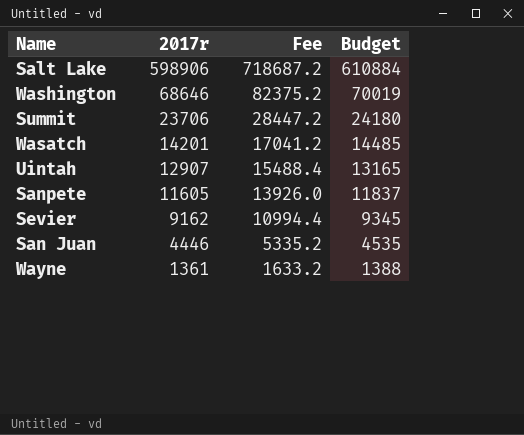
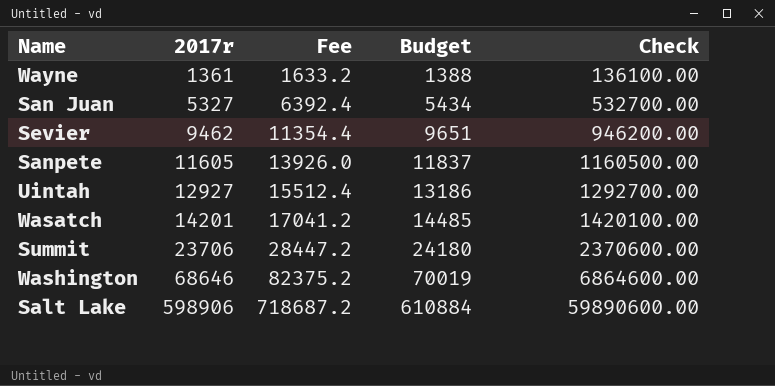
row order: 2017r descending -> 2017r ascending
column Check | formula: none -> [2017r] * 100
San Juan | 2017r: 4446 -> 5327
San Juan | Fee: 5335.2 -> 6392.4
San Juan | Budget: 4535 -> 5434
Sevier | 2017r: 9162 -> 9462
Sevier | Fee: 10994.4 -> 11354.4
Sevier | Budget: 9345 -> 9651
Uintah | 2017r: 12907 -> 12927
Uintah | Fee: 15488.4 -> 15512.4
Uintah | Budget: 13165 -> 13186

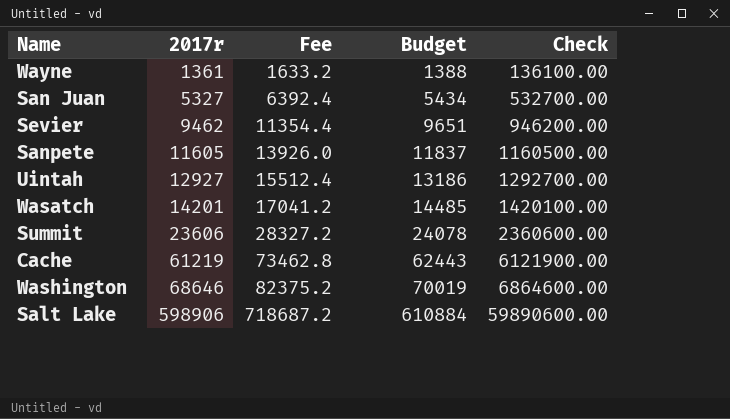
Summit | 2017r: 23706 -> 23606
Summit | Fee: 28447.2 -> 28327.2
Summit | Budget: 24180 -> 24078
Summit | Check: 2370600.00 -> 2360600.00
row Cache: none -> 61219 | 73462.8 | 62443 | 6121900.00

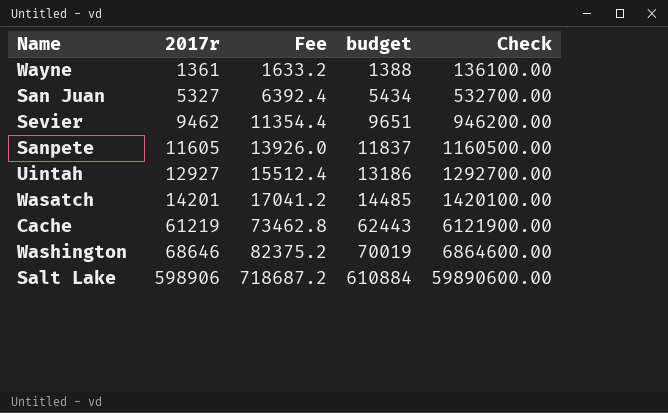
column name: Budget -> budget
row Summit: 23606 | 28327.2 | 24078 | 2360600.00 -> none

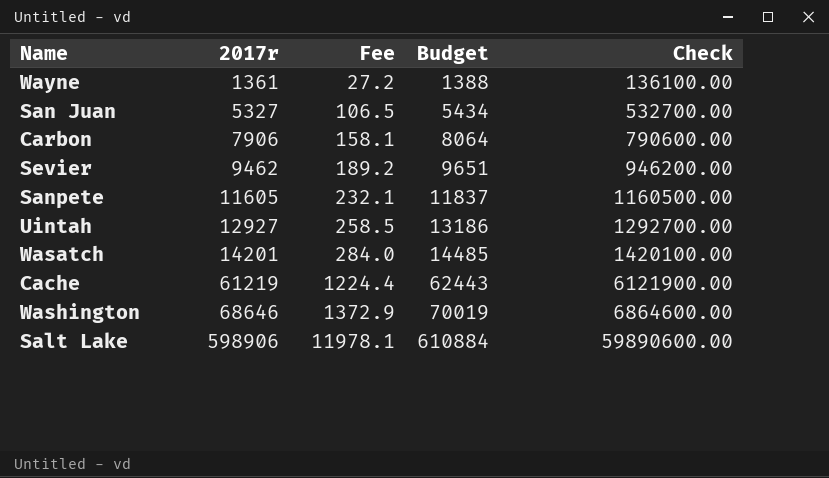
column Fee | formula: [2017r] * 1.2 -> [2017r] * 0.02
column name: budget -> Budget
row Carbon: none -> 7906 | 158.1 | 8064 | 790600.00

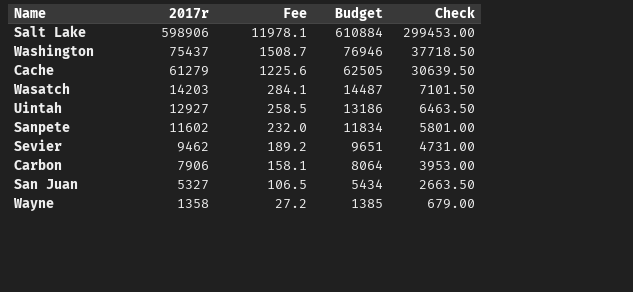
row order: 2017r ascending -> 2017r descending
column Check | formula: [2017r] * 100 -> [2017r] * 0.5
Washington | 2017r: 68646 -> 75437
Washington | Fee: 1372.9 -> 1508.7
Washington | Budget: 70019 -> 76946
Cache | 2017r: 61219 -> 61279
Cache | Fee: 1224.4 -> 1225.6
Cache | Budget: 62443 -> 62505
Wasatch | 2017r: 14201 -> 14203
Wasatch | Fee: 284.0 -> 284.1
Wasatch | Budget: 14485 -> 14487
Sanpete | 2017r: 11605 -> 11602
Sanpete | Fee: 232.1 -> 232.0
Sanpete | Budget: 11837 -> 11834
Wayne | 2017r: 1361 -> 1358
Wayne | Budget: 1388 -> 1385

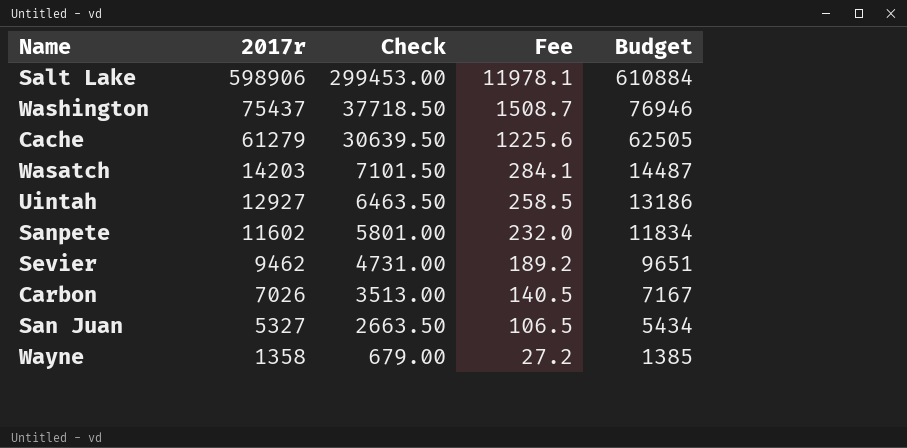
column Check | position: 5 -> 3
Carbon | 2017r: 7906 -> 7026
Carbon | Check: 3953.00 -> 3513.00
Carbon | Fee: 158.1 -> 140.5
Carbon | Budget: 8064 -> 7167

